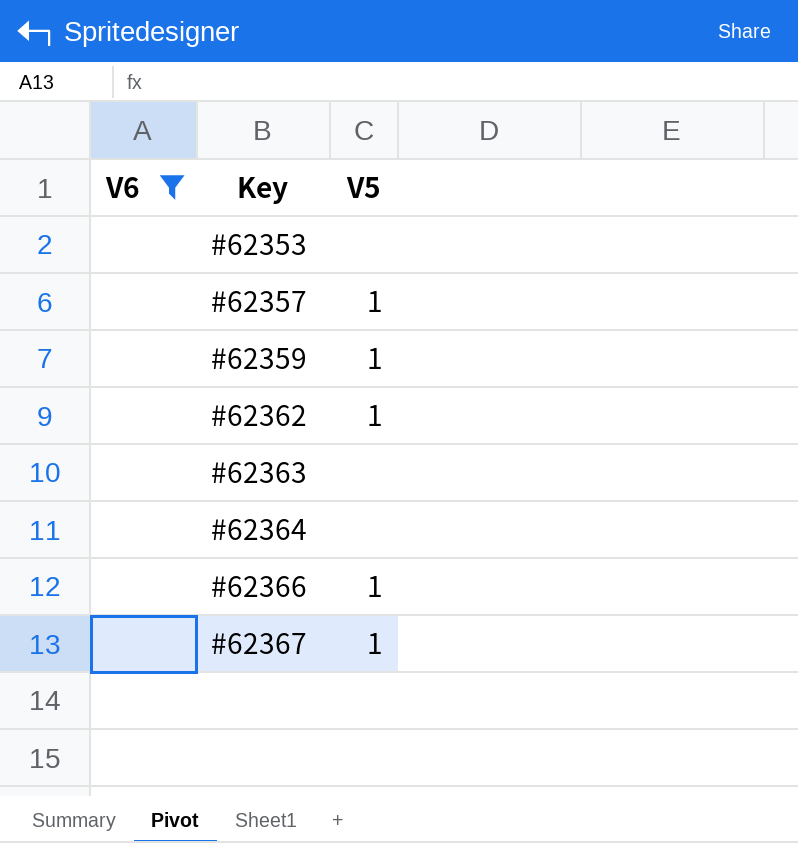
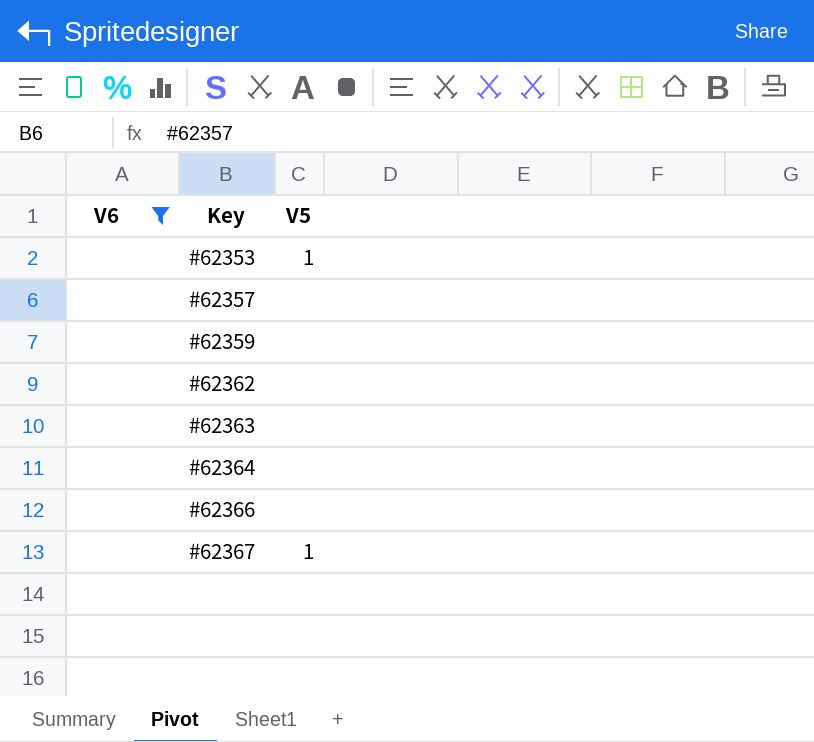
#62353 | V5: none -> 1
#62357 | V5: 1 -> none
#62359 | V5: 1 -> none
#62362 | V5: 1 -> none
#62366 | V5: 1 -> none

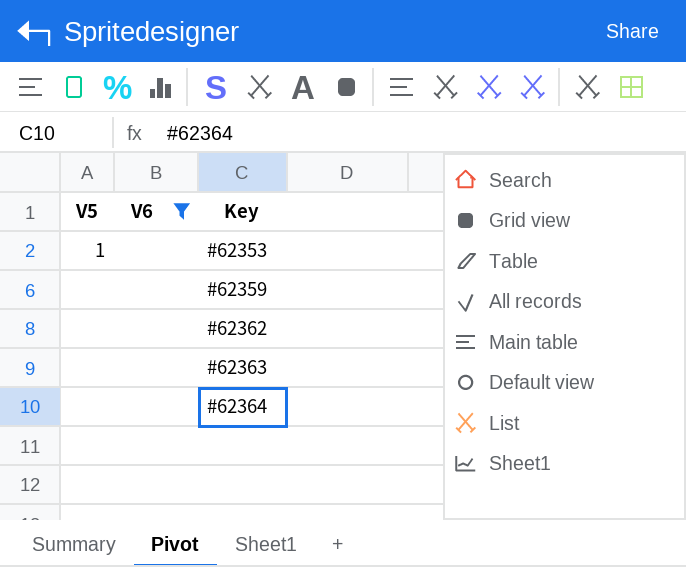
column V5 | position: 3 -> 1
row #62357: none | none -> none
row #62366: none | none -> none
row #62367: none | 1 -> none

